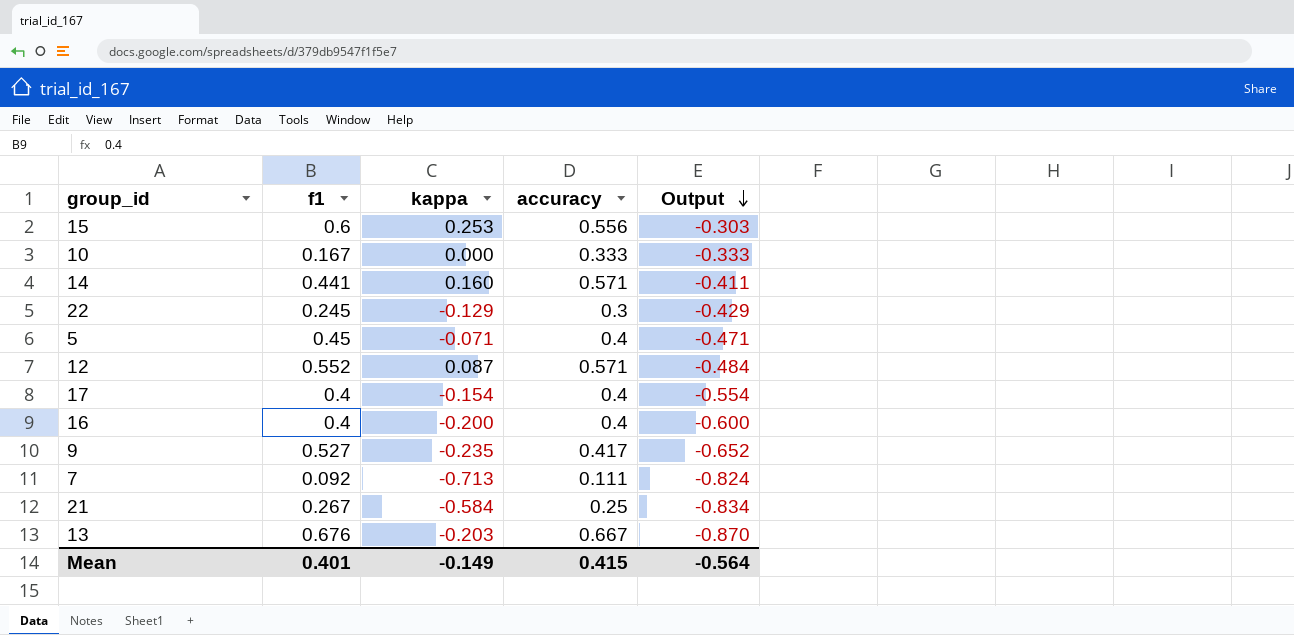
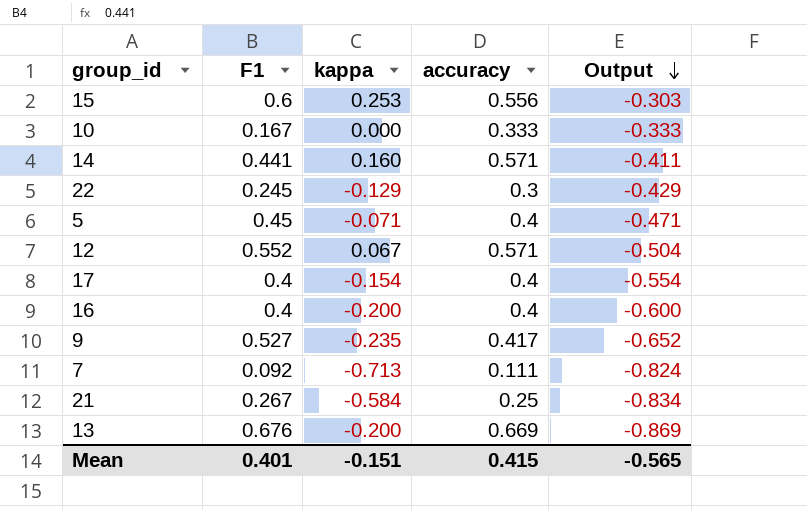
column name: f1 -> F1
12 | kappa: 0.087 -> 0.067
12 | Output: -0.484 -> -0.504
13 | kappa: -0.203 -> -0.200
13 | accuracy: 0.667 -> 0.669
13 | Output: -0.870 -> -0.869
Mean | kappa: -0.149 -> -0.151
Mean | Output: -0.564 -> -0.565

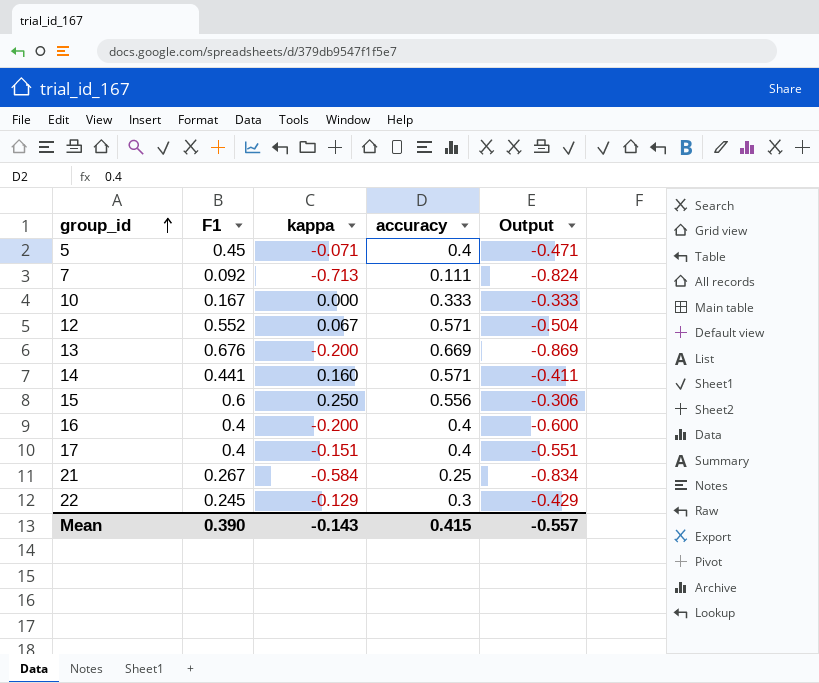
row order: Output descending -> group_id ascending
row 9: 0.527 | -0.235 | 0.417 | -0.652 -> none
15 | kappa: 0.253 -> 0.250
15 | Output: -0.303 -> -0.306
17 | kappa: -0.154 -> -0.151
17 | Output: -0.554 -> -0.551
Mean | F1: 0.401 -> 0.390
Mean | kappa: -0.151 -> -0.143
Mean | Output: -0.565 -> -0.557

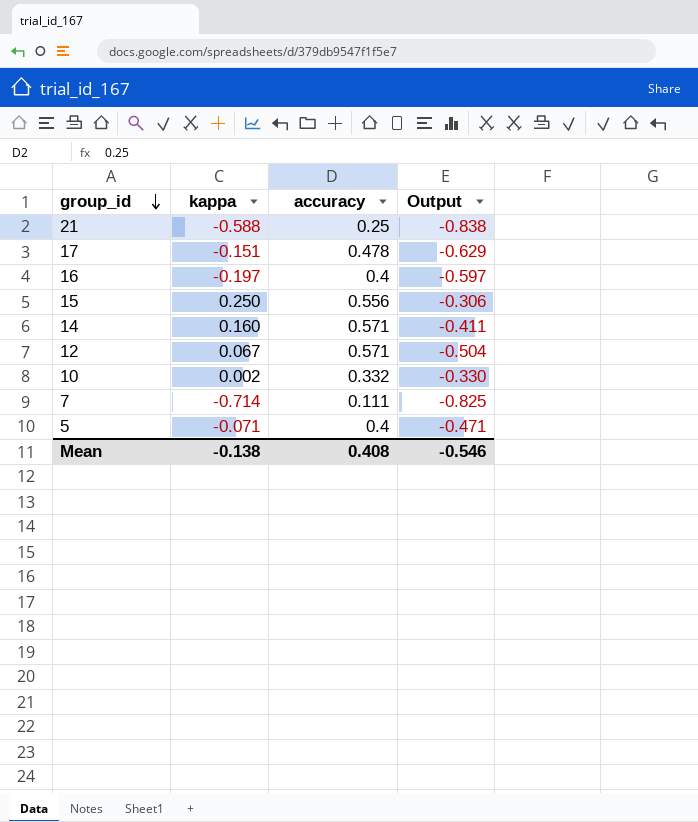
row order: group_id ascending -> group_id descending
column F1 | position: 2 -> none
row 13: 0.676 | -0.200 | 0.669 | -0.869 -> none
row 22: 0.245 | -0.129 | 0.3 | -0.429 -> none
21 | kappa: -0.584 -> -0.588
21 | Output: -0.834 -> -0.838
17 | accuracy: 0.4 -> 0.478
17 | Output: -0.551 -> -0.629
16 | kappa: -0.200 -> -0.197
16 | Output: -0.600 -> -0.597
10 | kappa: 0.000 -> 0.002
10 | accuracy: 0.333 -> 0.332
10 | Output: -0.333 -> -0.330
7 | kappa: -0.713 -> -0.714
7 | Output: -0.824 -> -0.825
Mean | kappa: -0.143 -> -0.138
Mean | accuracy: 0.415 -> 0.408
Mean | Output: -0.557 -> -0.546

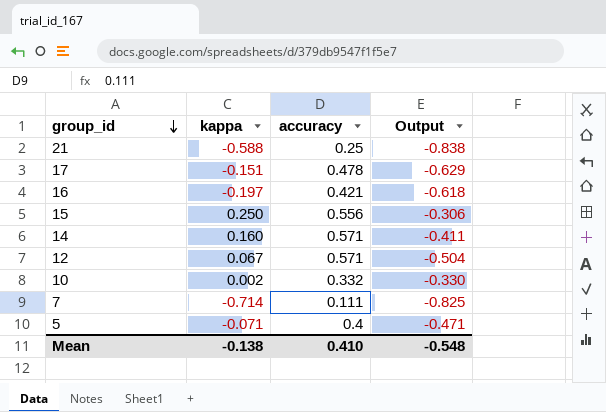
16 | accuracy: 0.4 -> 0.421
16 | Output: -0.597 -> -0.618
Mean | accuracy: 0.408 -> 0.410
Mean | Output: -0.546 -> -0.548

